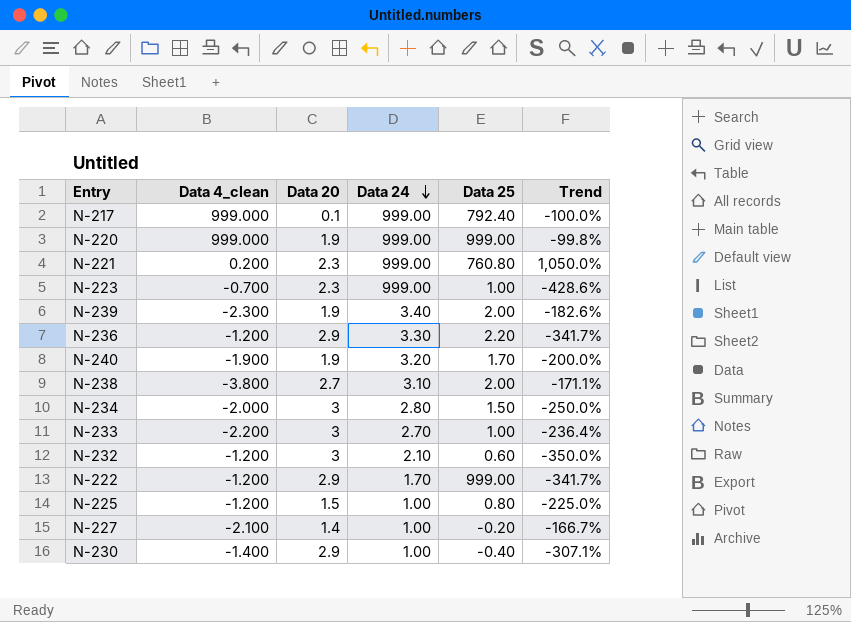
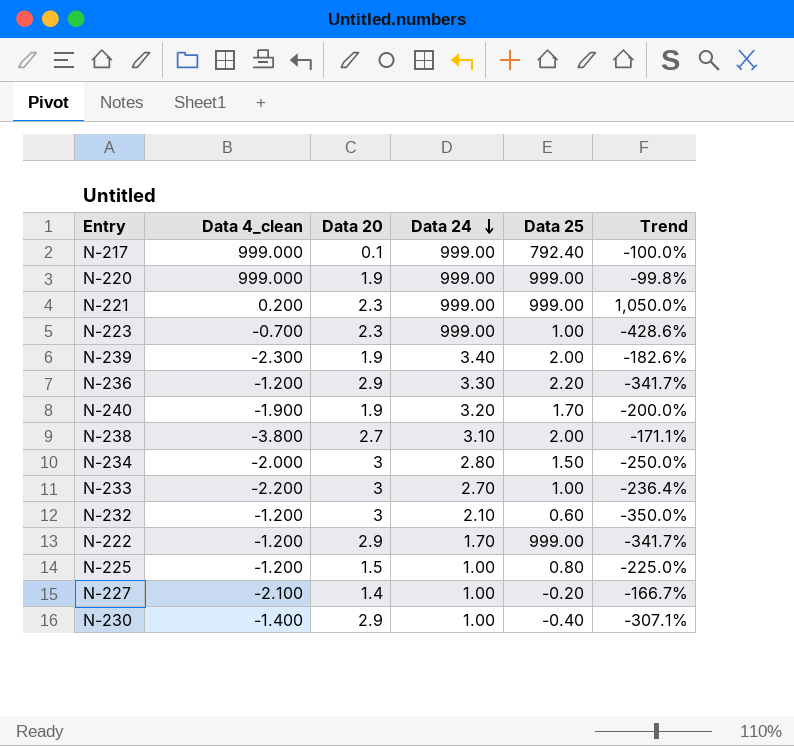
N-221 | Data 25: 760.80 -> 999.00

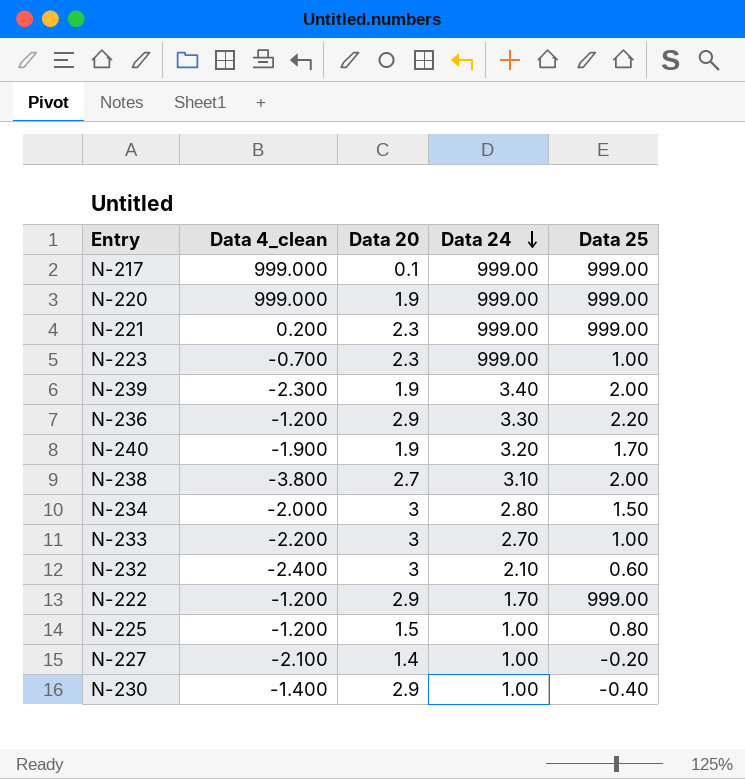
column Trend | formula: ([Data 20] - [Data 4_clean]) / [Data 4_clean] -> none
N-217 | Data 25: 792.40 -> 999.00
N-232 | Data 4_clean: -1.200 -> -2.400

